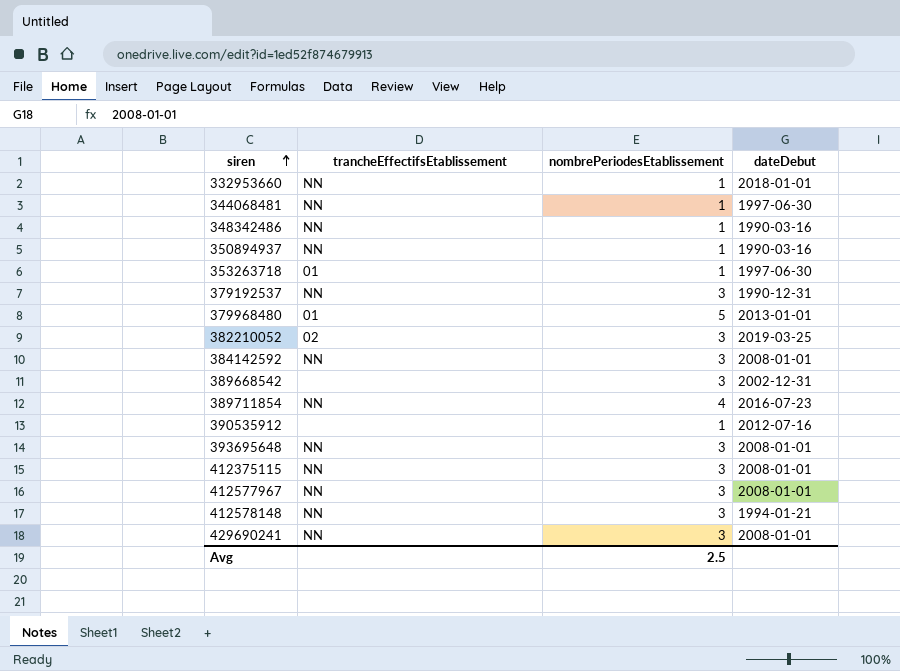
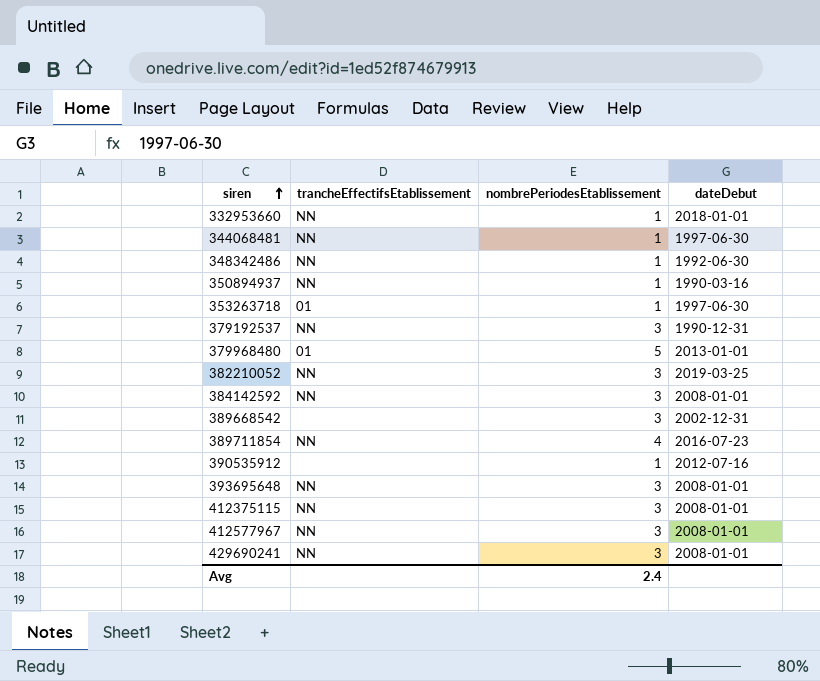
row 412578148: NN | 3 | 1994-01-21 -> none
348342486 | dateDebut: 1990-03-16 -> 1992-06-30
382210052 | trancheEffectifsEtablissement: 02 -> NN
Avg | nombrePeriodesEtablissement: 2.5 -> 2.4

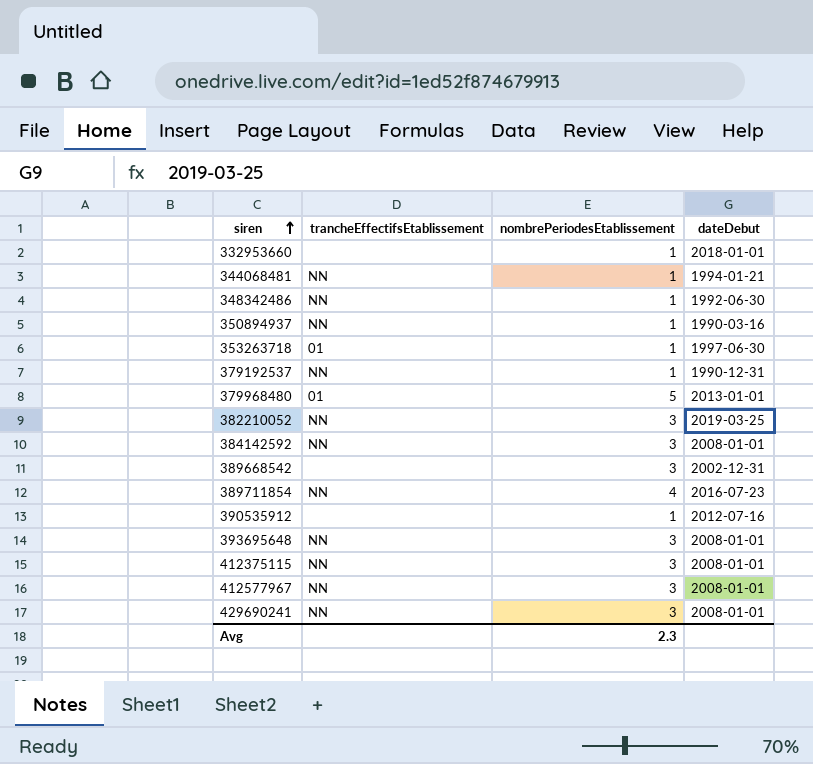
332953660 | trancheEffectifsEtablissement: NN -> none
344068481 | dateDebut: 1997-06-30 -> 1994-01-21
379192537 | nombrePeriodesEtablissement: 3 -> 1
Avg | nombrePeriodesEtablissement: 2.4 -> 2.3

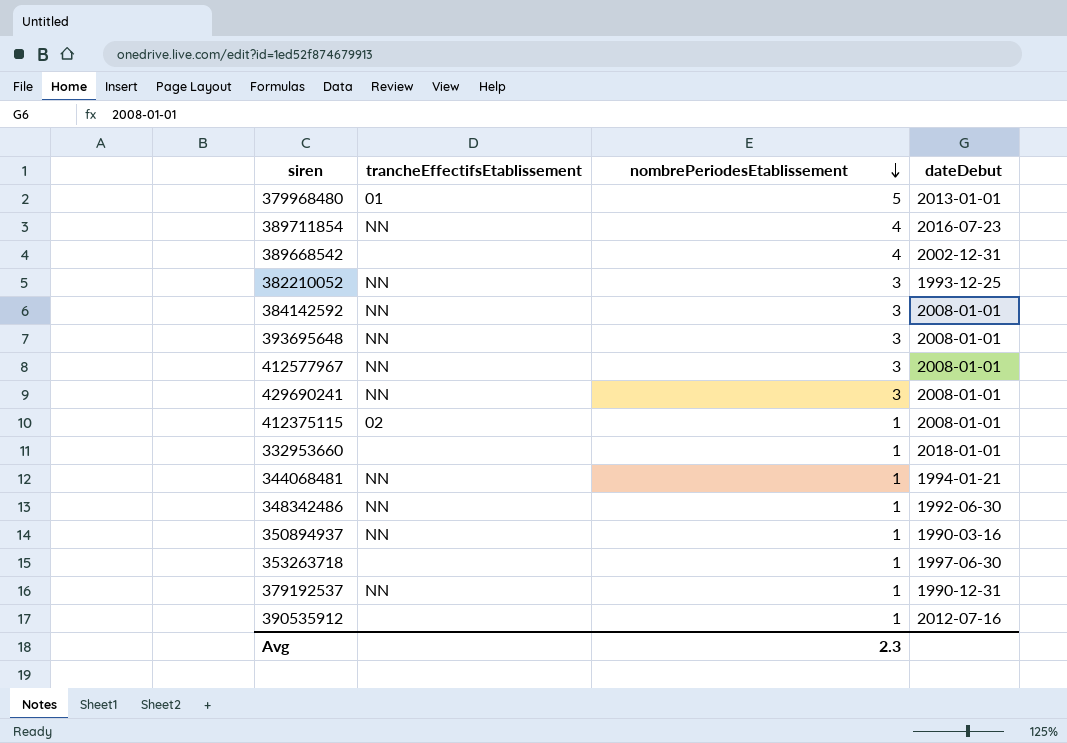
row order: siren ascending -> nombrePeriodesEtablissement descending
389668542 | nombrePeriodesEtablissement: 3 -> 4
382210052 | dateDebut: 2019-03-25 -> 1993-12-25
412375115 | trancheEffectifsEtablissement: NN -> 02
412375115 | nombrePeriodesEtablissement: 3 -> 1
353263718 | trancheEffectifsEtablissement: 01 -> none

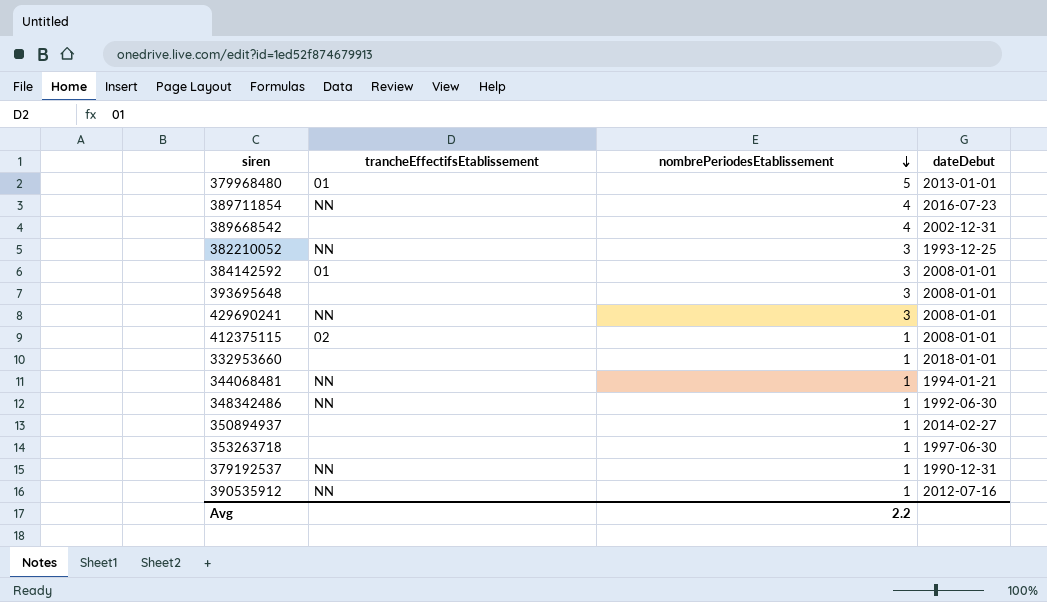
row 412577967: NN | 3 | 2008-01-01 -> none
384142592 | trancheEffectifsEtablissement: NN -> 01
393695648 | trancheEffectifsEtablissement: NN -> none
350894937 | trancheEffectifsEtablissement: NN -> none
350894937 | dateDebut: 1990-03-16 -> 2014-02-27
390535912 | trancheEffectifsEtablissement: none -> NN
Avg | nombrePeriodesEtablissement: 2.3 -> 2.2

